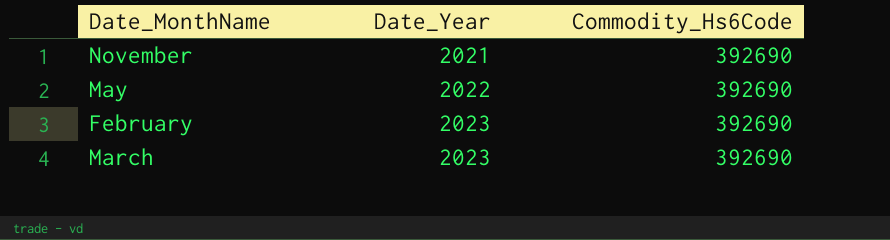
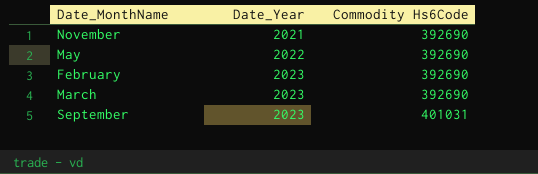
column name: Commodity_Hs6Code -> Commodity Hs6Code
row September: none -> 2023 | 401031

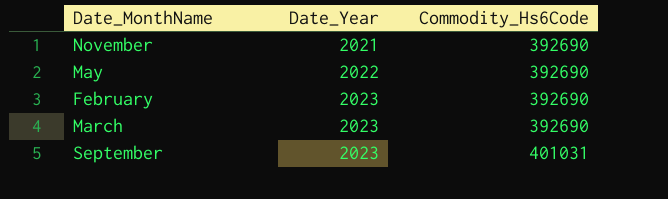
column name: Commodity Hs6Code -> Commodity_Hs6Code

